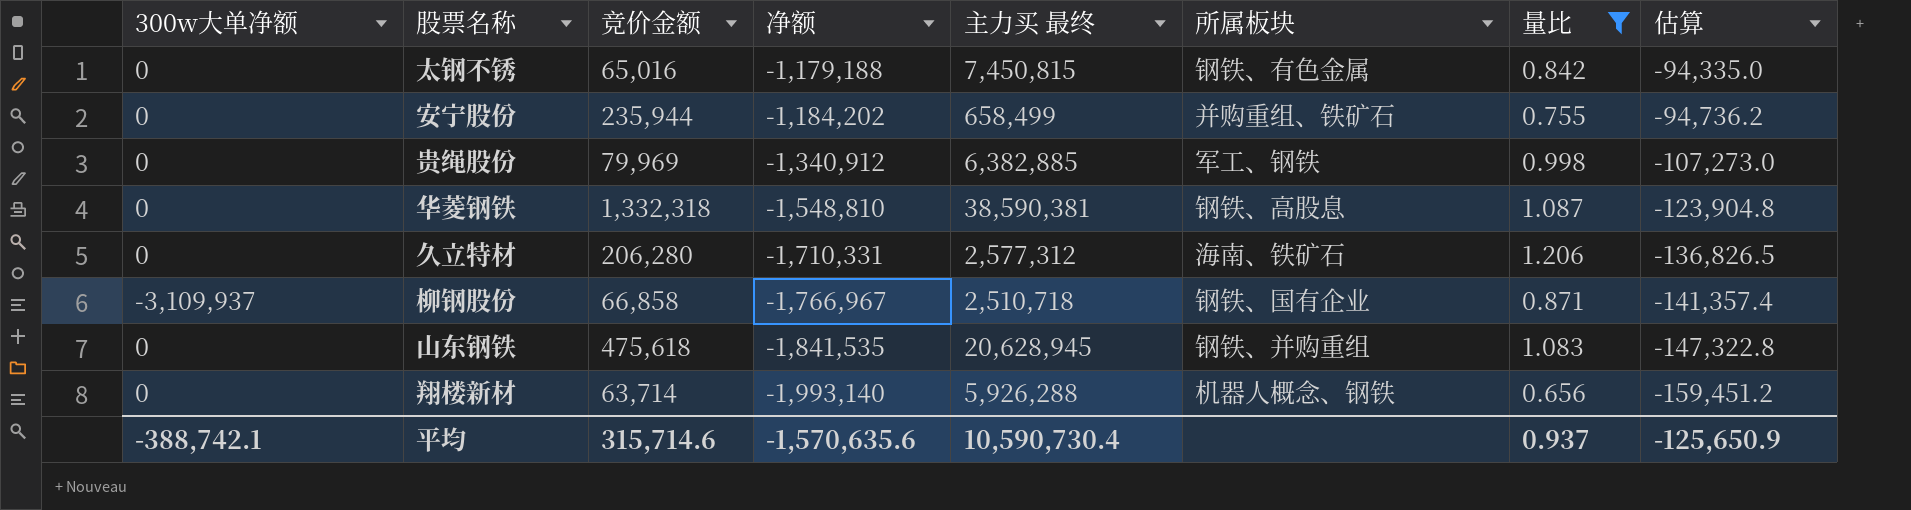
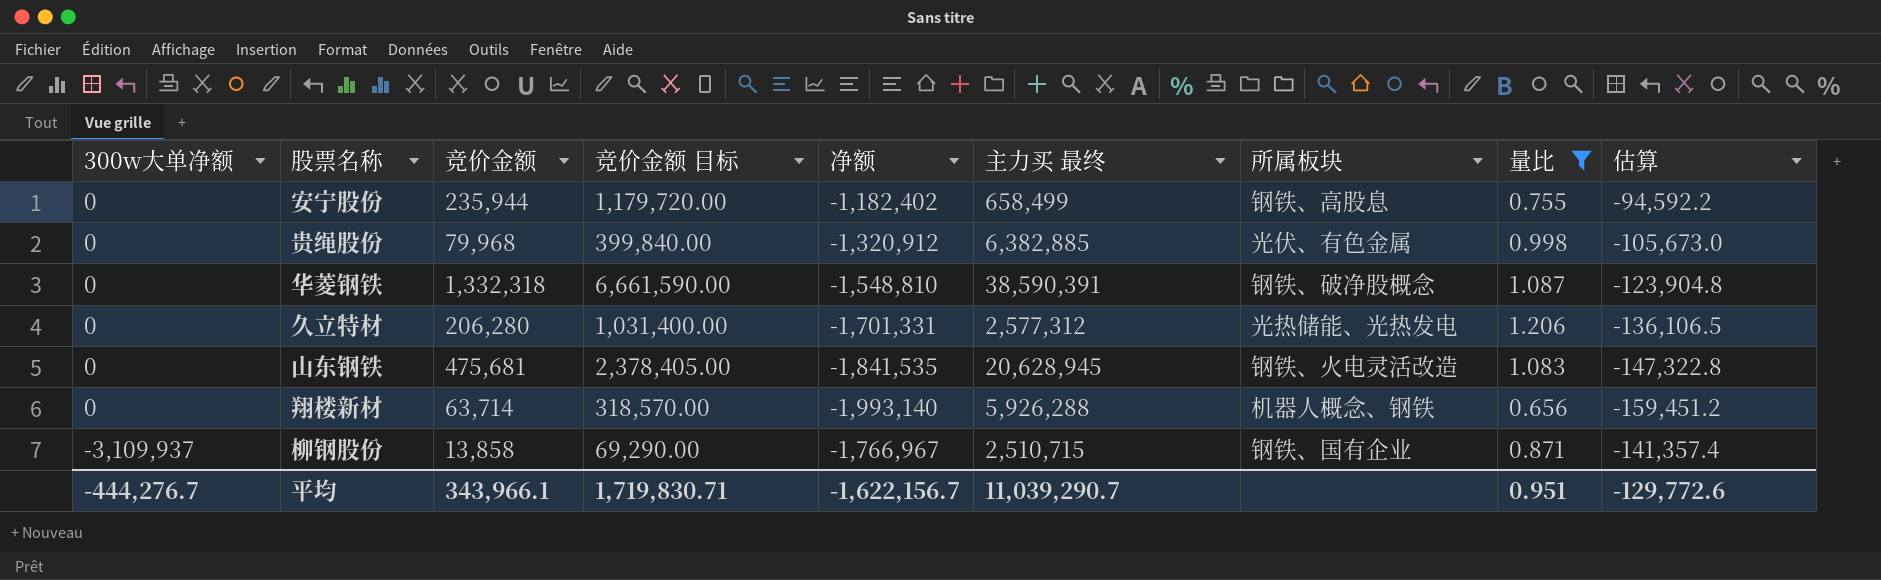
row order: 净额 descending -> 300w大单净额 descending
column 竞价金额 目标 | formula: none -> [竞价金额] * 5
row 太钢不锈: 0 | 65,016 | -1,179,188 | 7,450,815 | 钢铁、有色金属 | 0.842 | -94,335.0 -> none
安宁股份 | 净额: -1,184,202 -> -1,182,402
安宁股份 | 所属板块: 并购重组、铁矿石 -> 钢铁、高股息
安宁股份 | 估算: -94,736.2 -> -94,592.2
贵绳股份 | 竞价金额: 79,969 -> 79,968
贵绳股份 | 净额: -1,340,912 -> -1,320,912
贵绳股份 | 所属板块: 军工、钢铁 -> 光伏、有色金属
贵绳股份 | 估算: -107,273.0 -> -105,673.0
华菱钢铁 | 主力买 最终: 38,590,381 -> 38,590,391
华菱钢铁 | 所属板块: 钢铁、高股息 -> 钢铁、破净股概念
久立特材 | 净额: -1,710,331 -> -1,701,331
久立特材 | 所属板块: 海南、铁矿石 -> 光热储能、光热发电
久立特材 | 估算: -136,826.5 -> -136,106.5
山东钢铁 | 竞价金额: 475,618 -> 475,681
山东钢铁 | 所属板块: 钢铁、并购重组 -> 钢铁、火电灵活改造
柳钢股份 | 竞价金额: 66,858 -> 13,858
柳钢股份 | 主力买 最终: 2,510,718 -> 2,510,715
平均 | 300w大单净额: -388,742.1 -> -444,276.7
平均 | 竞价金额: 315,714.6 -> 343,966.1
平均 | 净额: -1,570,635.6 -> -1,622,156.7
平均 | 主力买 最终: 10,590,730.4 -> 11,039,290.7
平均 | 量比: 0.937 -> 0.951
平均 | 估算: -125,650.9 -> -129,772.6

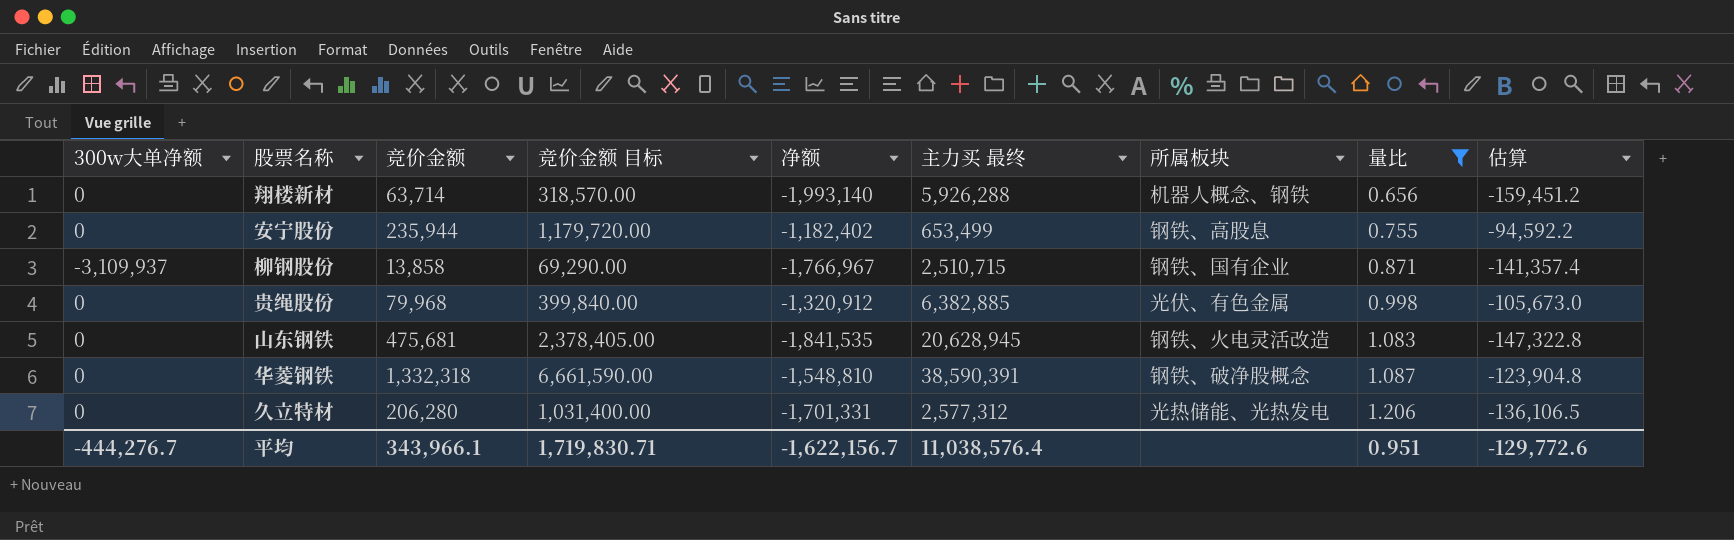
row order: 300w大单净额 descending -> 量比 ascending
安宁股份 | 主力买 最终: 658,499 -> 653,499
平均 | 主力买 最终: 11,039,290.7 -> 11,038,576.4

